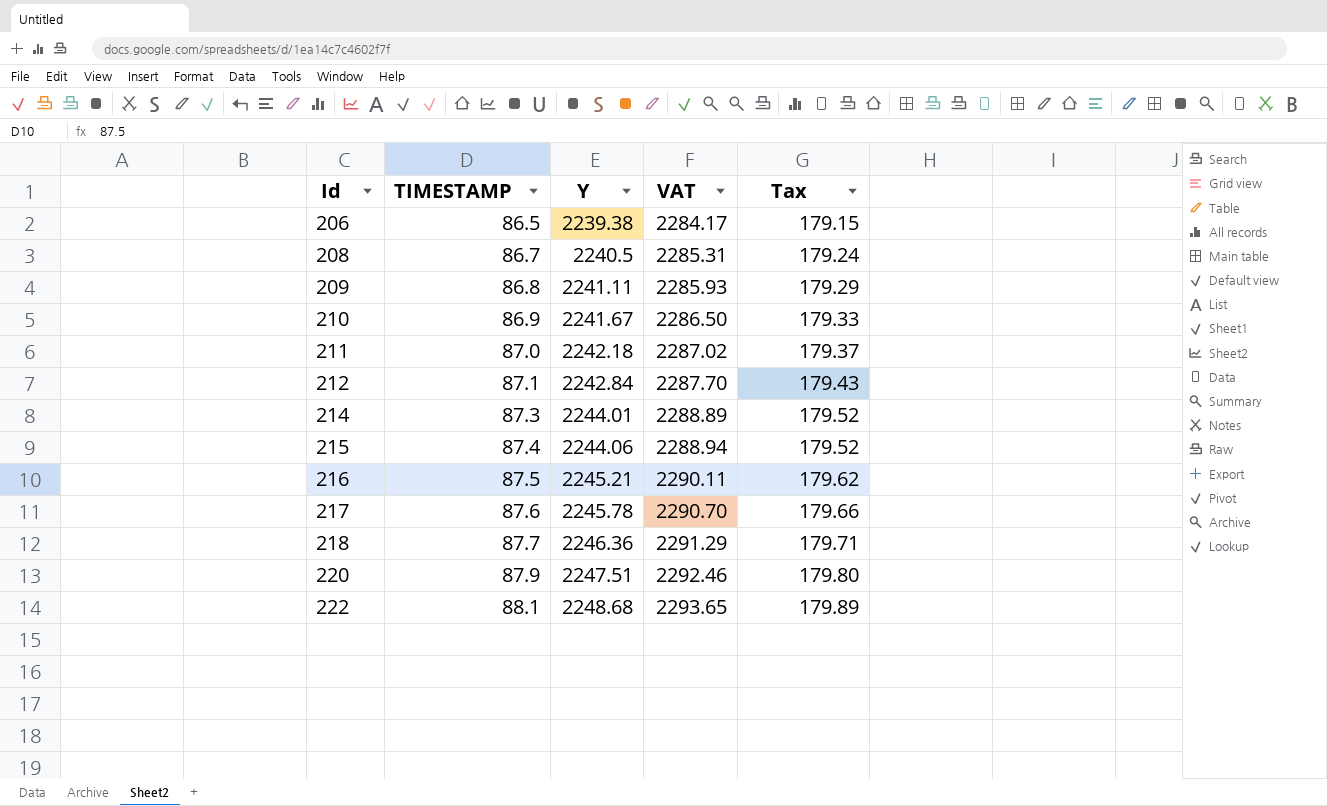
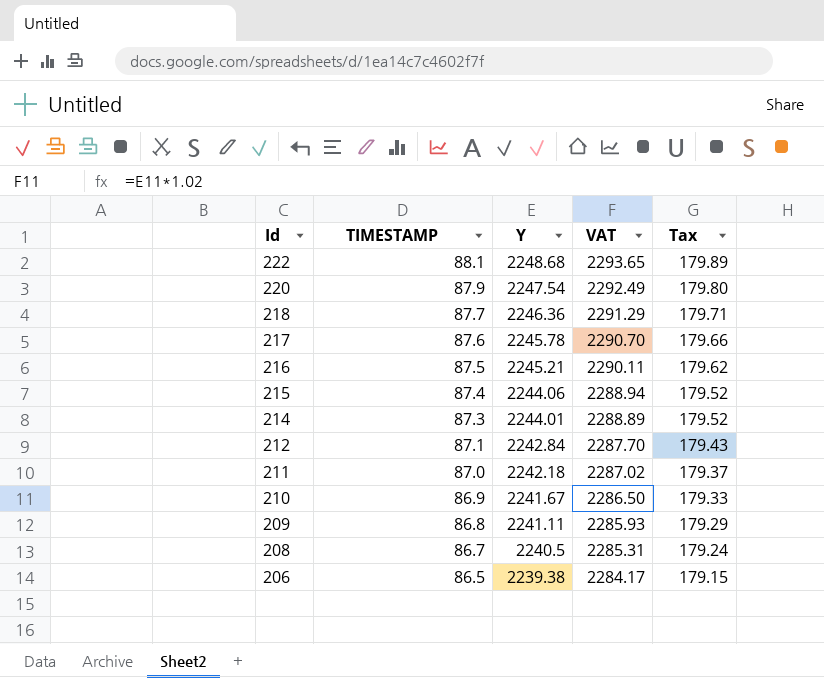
row order: Id ascending -> Id descending
220 | Y: 2247.51 -> 2247.54
220 | VAT: 2292.46 -> 2292.49

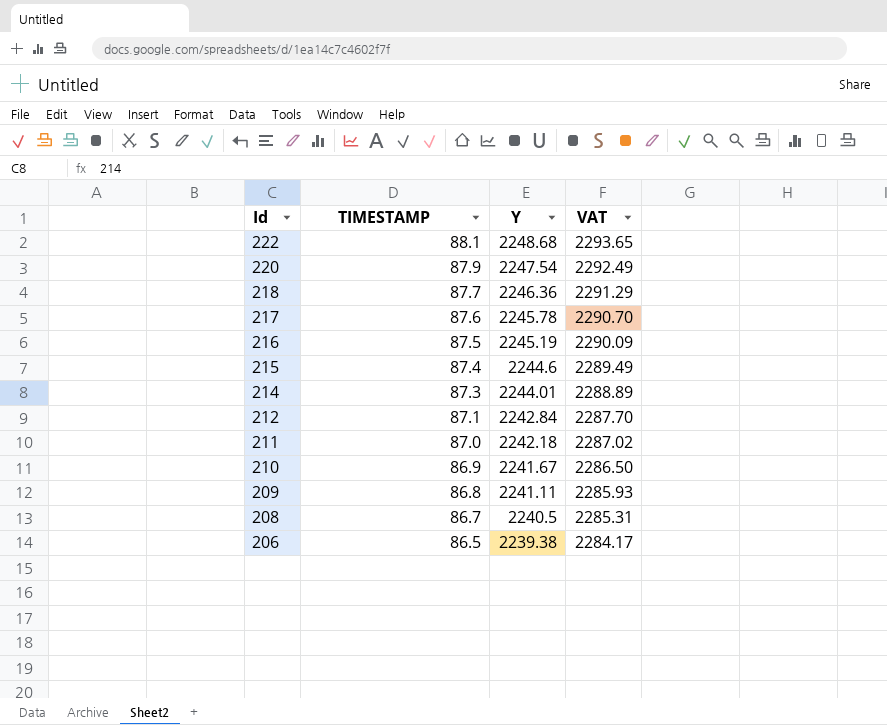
column Tax | formula: [Y] * 0.08 -> none
216 | Y: 2245.21 -> 2245.19
216 | VAT: 2290.11 -> 2290.09
215 | Y: 2244.06 -> 2244.6
215 | VAT: 2288.94 -> 2289.49

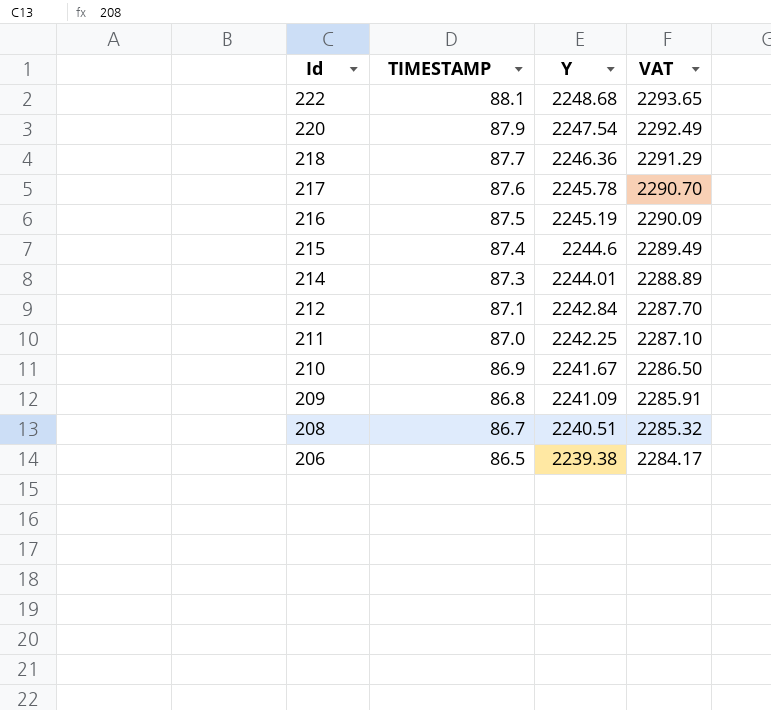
211 | Y: 2242.18 -> 2242.25
211 | VAT: 2287.02 -> 2287.10
209 | Y: 2241.11 -> 2241.09
209 | VAT: 2285.93 -> 2285.91
208 | Y: 2240.5 -> 2240.51
208 | VAT: 2285.31 -> 2285.32

